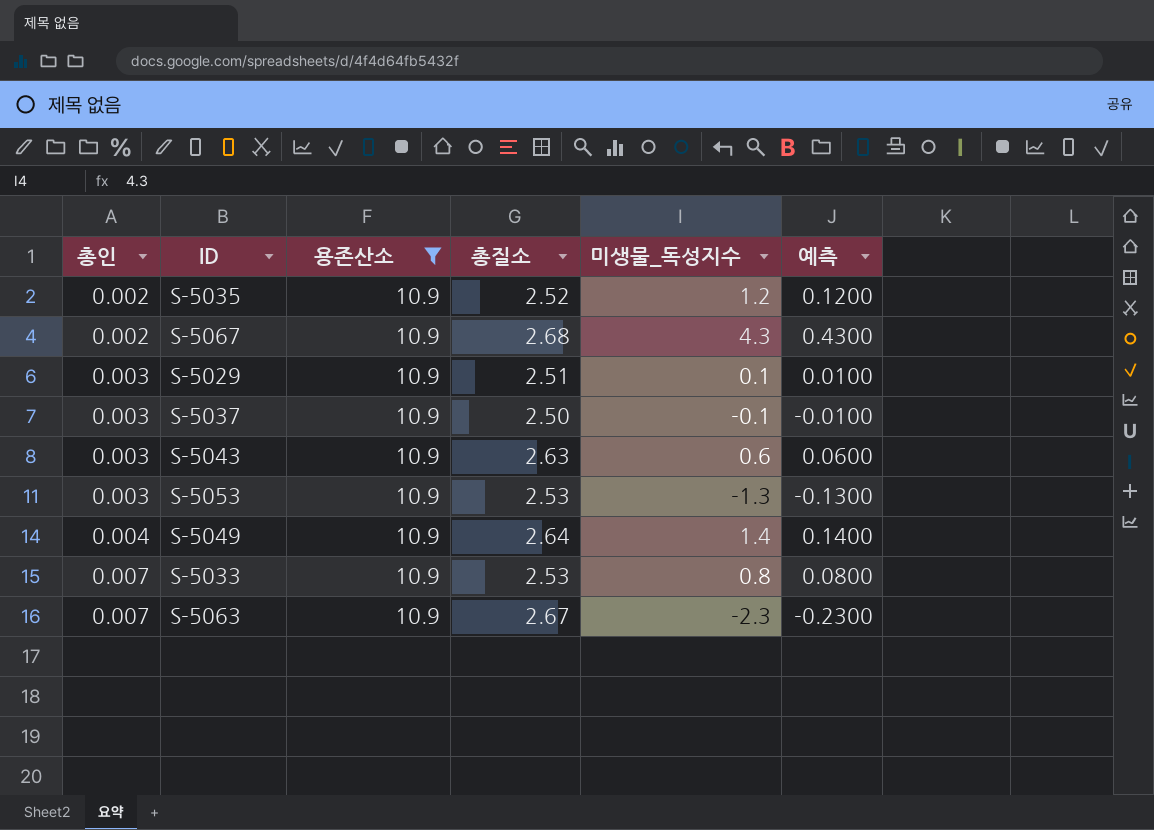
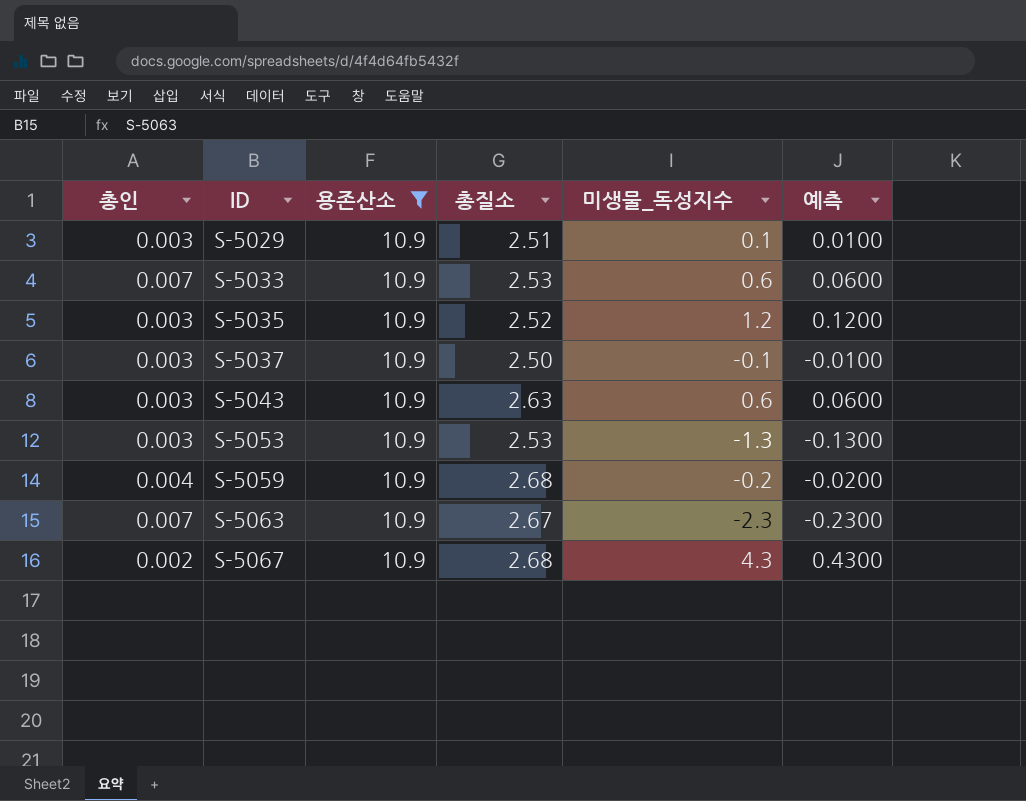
row order: 총인 ascending -> ID ascending
row S-5049: 0.004 | 10.9 | 2.64 | 1.4 | 0.1400 -> none
S-5033 | 미생물_독성지수: 0.8 -> 0.6
S-5033 | 예측: 0.0800 -> 0.0600
S-5035 | 총인: 0.002 -> 0.003
row S-5059: none -> 0.004 | 10.9 | 2.68 | -0.2 | -0.0200

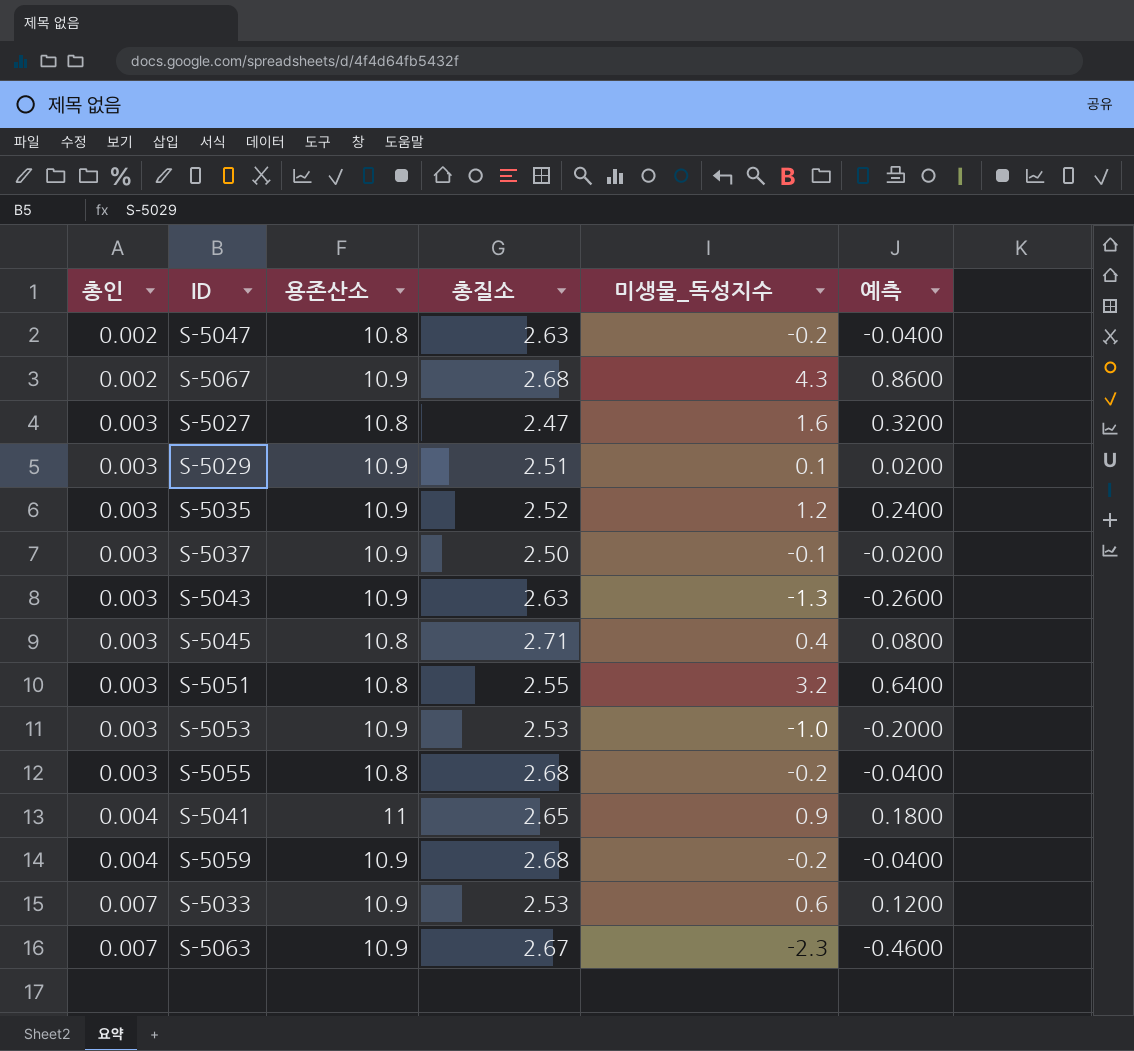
filter: 용존산소 = 10.9 -> none
row order: ID ascending -> 총인 ascending
column 예측 | formula: [미생물_독성지수] * 0.1 -> [미생물_독성지수] * 0.2
S-5043 | 미생물_독성지수: 0.6 -> -1.3
S-5053 | 미생물_독성지수: -1.3 -> -1.0

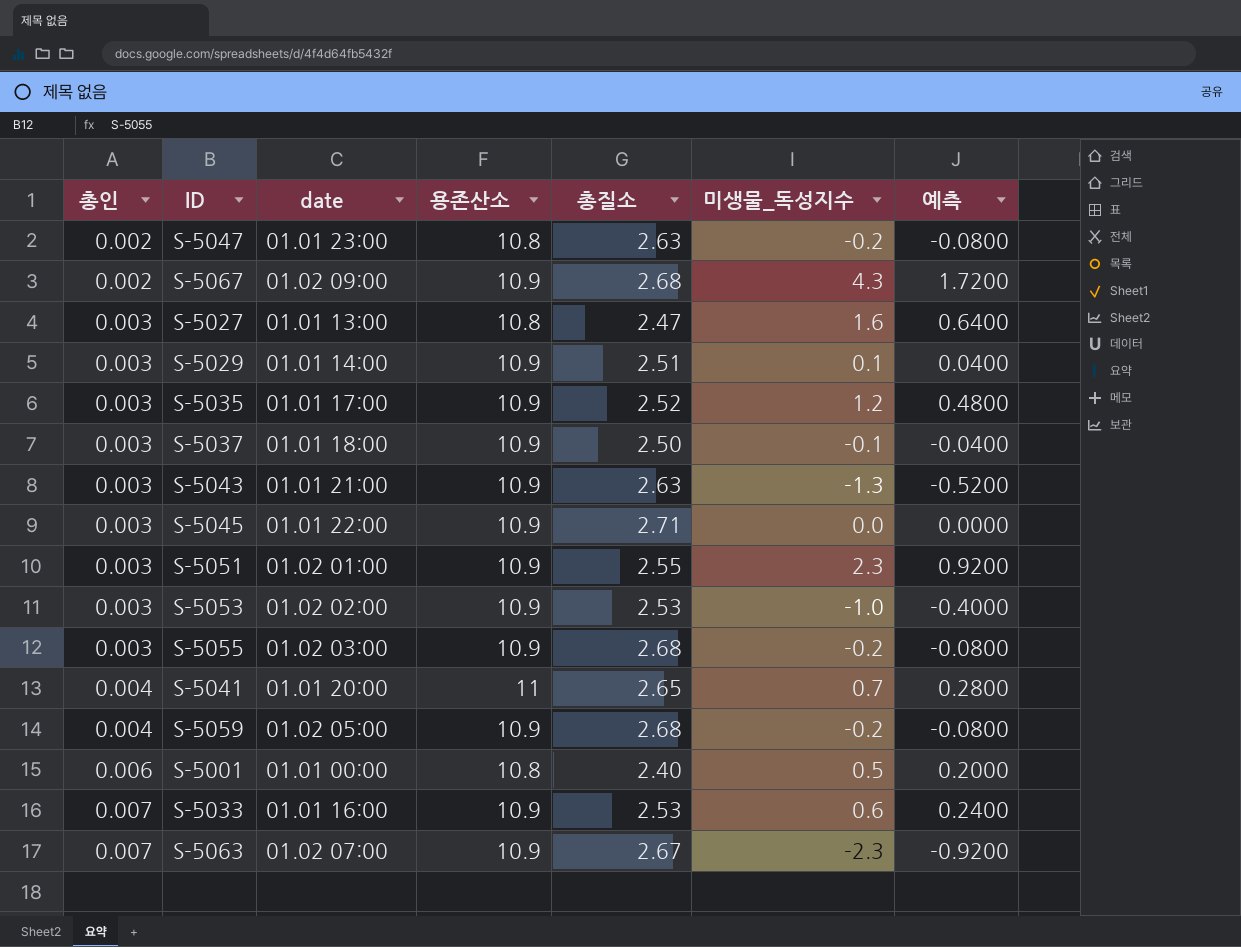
column date | position: none -> 3
column 예측 | formula: [미생물_독성지수] * 0.2 -> [미생물_독성지수] * 0.4
S-5045 | 용존산소: 10.8 -> 10.9
S-5045 | 미생물_독성지수: 0.4 -> 0.0
S-5051 | 용존산소: 10.8 -> 10.9
S-5051 | 미생물_독성지수: 3.2 -> 2.3
S-5055 | 용존산소: 10.8 -> 10.9
S-5041 | 미생물_독성지수: 0.9 -> 0.7
row S-5001: none -> 0.006 | 01.01 00:00 | 10.8 | 2.40 | 0.5 | 0.2000

